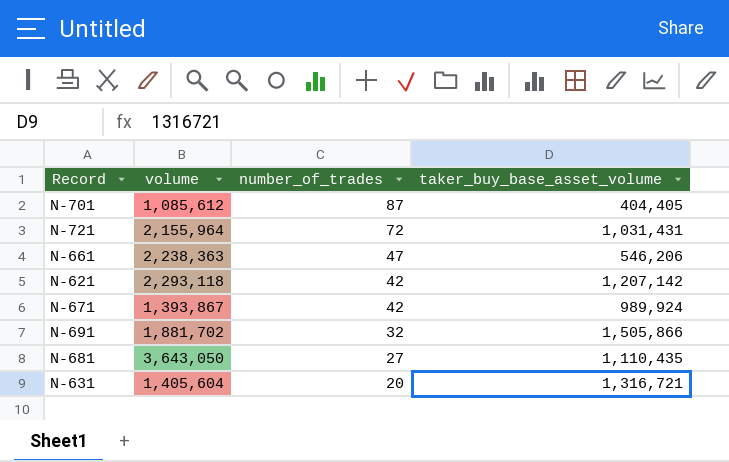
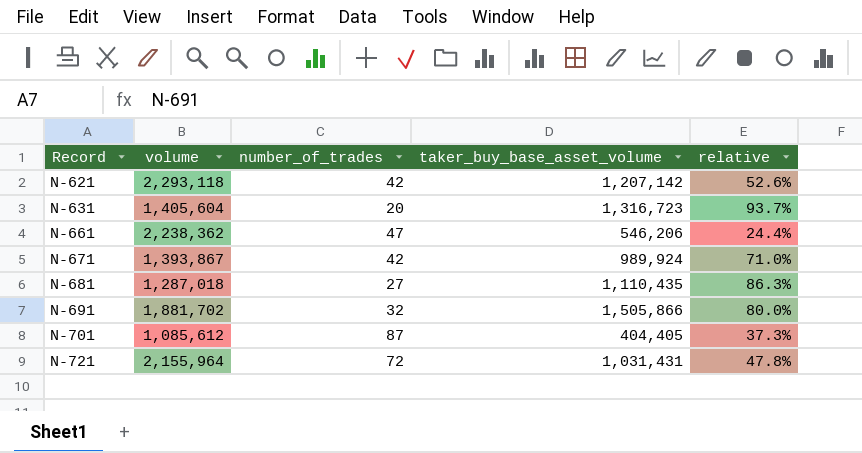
row order: number_of_trades descending -> Record ascending
column relative | formula: none -> [taker_buy_base_asset_volume] / [volume]
N-631 | taker_buy_base_asset_volume: 1,316,721 -> 1,316,723
N-661 | volume: 2,238,363 -> 2,238,362
N-681 | volume: 3,643,050 -> 1,287,018

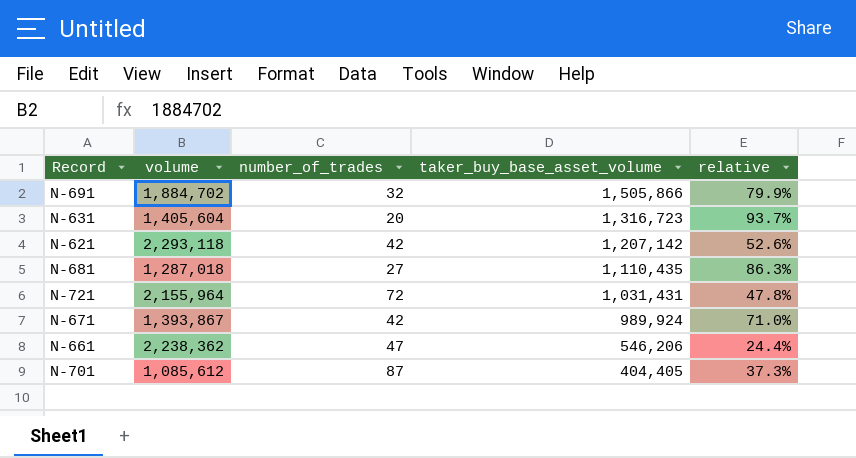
row order: Record ascending -> taker_buy_base_asset_volume descending
N-691 | volume: 1,881,702 -> 1,884,702
N-691 | relative: 80.0% -> 79.9%

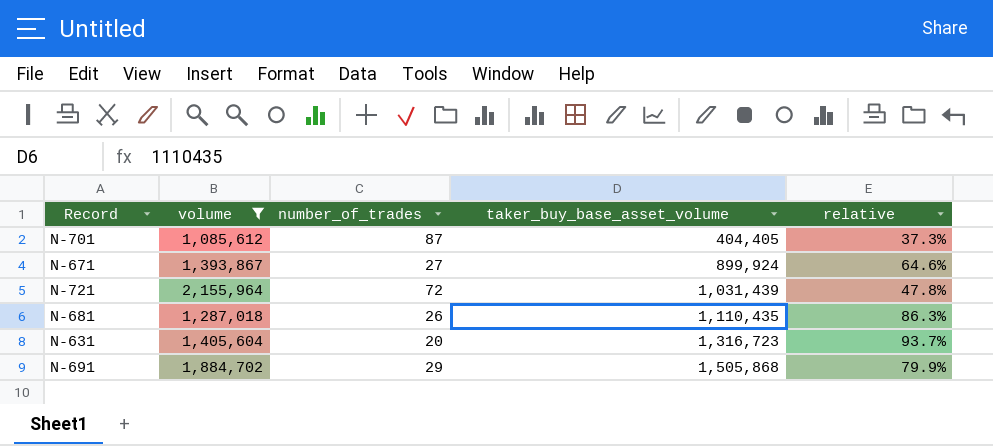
filter: none -> volume <= 2,155,964
row order: taker_buy_base_asset_volume descending -> taker_buy_base_asset_volume ascending
N-671 | number_of_trades: 42 -> 27
N-671 | taker_buy_base_asset_volume: 989,924 -> 899,924
N-671 | relative: 71.0% -> 64.6%
N-721 | taker_buy_base_asset_volume: 1,031,431 -> 1,031,439
N-681 | number_of_trades: 27 -> 26
N-691 | number_of_trades: 32 -> 29
N-691 | taker_buy_base_asset_volume: 1,505,866 -> 1,505,868

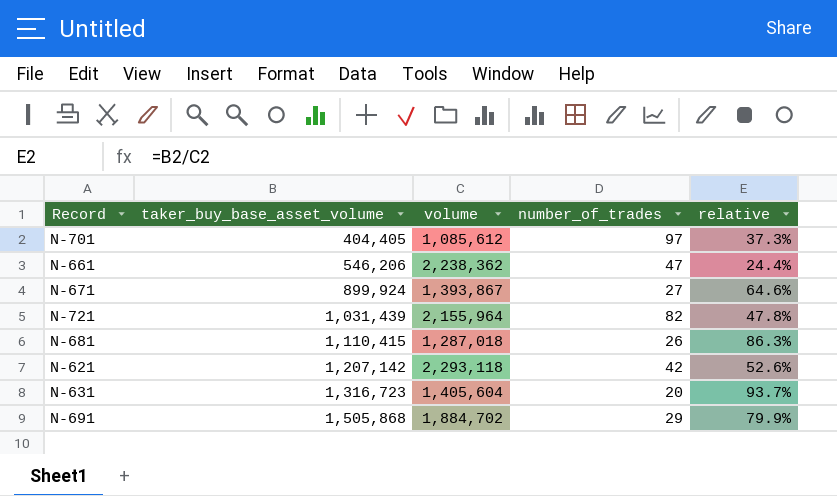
filter: volume <= 2,155,964 -> none
column taker_buy_base_asset_volume | position: 4 -> 2
N-701 | number_of_trades: 87 -> 97
N-721 | number_of_trades: 72 -> 82
N-681 | taker_buy_base_asset_volume: 1,110,435 -> 1,110,415

